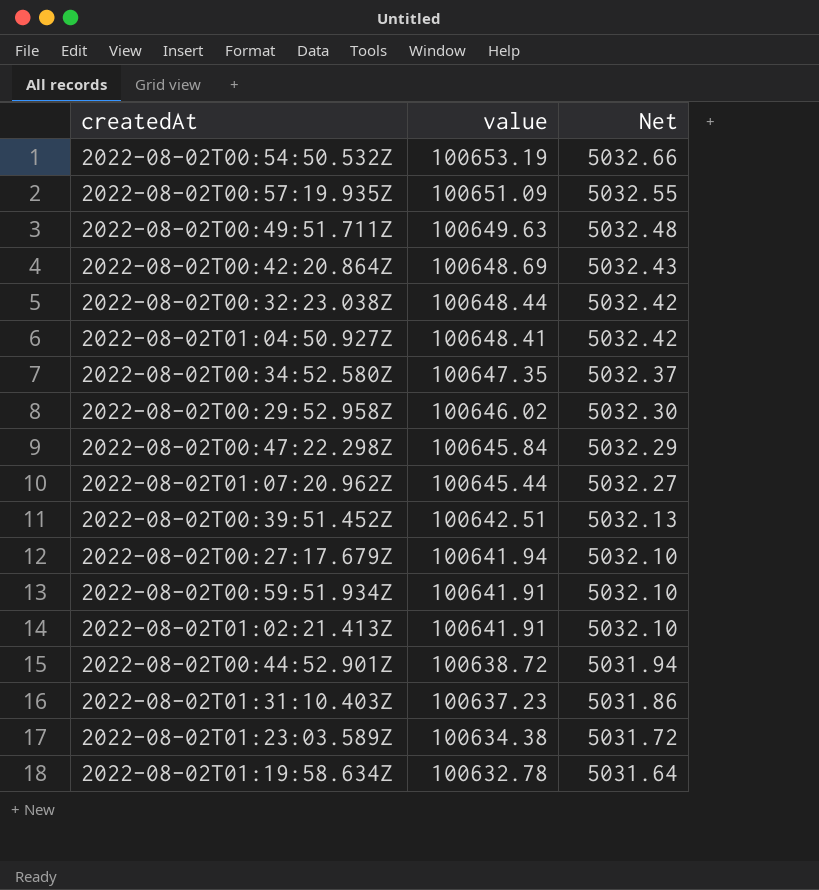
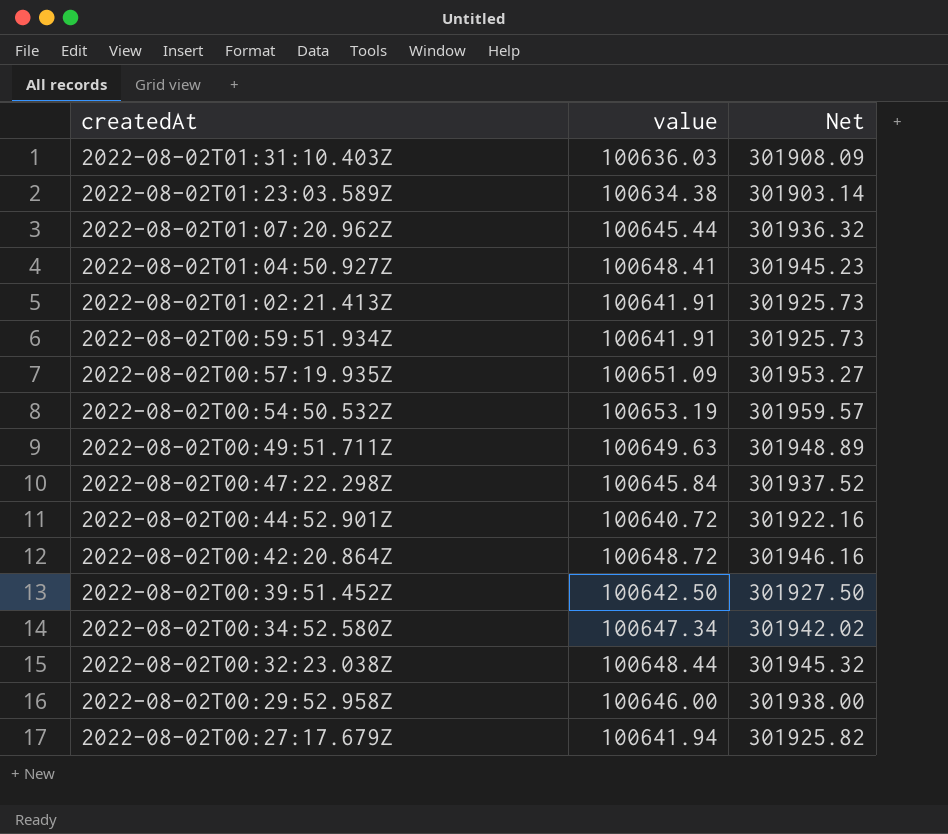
row order: value descending -> createdAt descending
column Net | formula: [value] * 0.05 -> [value] * 3
row 2022-08-02T01:19:58.634Z: 100632.78 | 5031.64 -> none
2022-08-02T01:31:10.403Z | value: 100637.23 -> 100636.03
2022-08-02T00:44:52.901Z | value: 100638.72 -> 100640.72
2022-08-02T00:42:20.864Z | value: 100648.69 -> 100648.72
2022-08-02T00:39:51.452Z | value: 100642.51 -> 100642.50
2022-08-02T00:34:52.580Z | value: 100647.35 -> 100647.34
2022-08-02T00:29:52.958Z | value: 100646.02 -> 100646.00

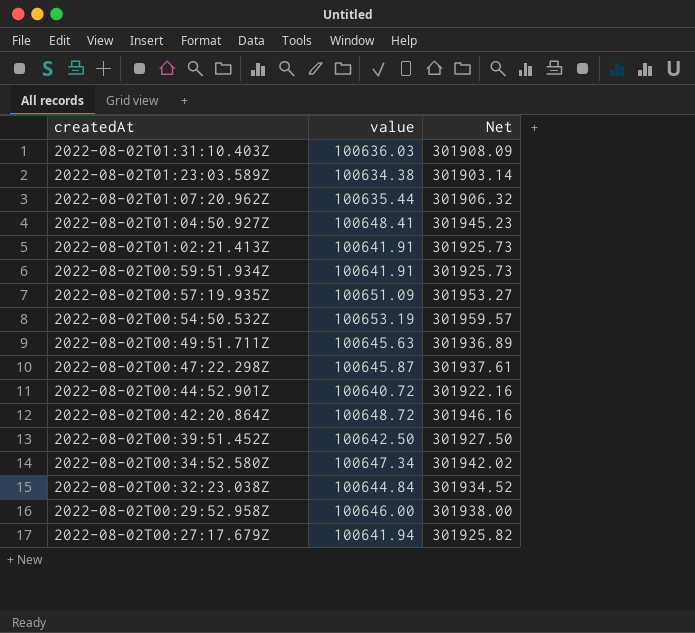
2022-08-02T01:07:20.962Z | value: 100645.44 -> 100635.44
2022-08-02T01:07:20.962Z | Net: 301936.32 -> 301906.32
2022-08-02T00:49:51.711Z | value: 100649.63 -> 100645.63
2022-08-02T00:49:51.711Z | Net: 301948.89 -> 301936.89
2022-08-02T00:47:22.298Z | value: 100645.84 -> 100645.87
2022-08-02T00:47:22.298Z | Net: 301937.52 -> 301937.61
2022-08-02T00:32:23.038Z | value: 100648.44 -> 100644.84
2022-08-02T00:32:23.038Z | Net: 301945.32 -> 301934.52

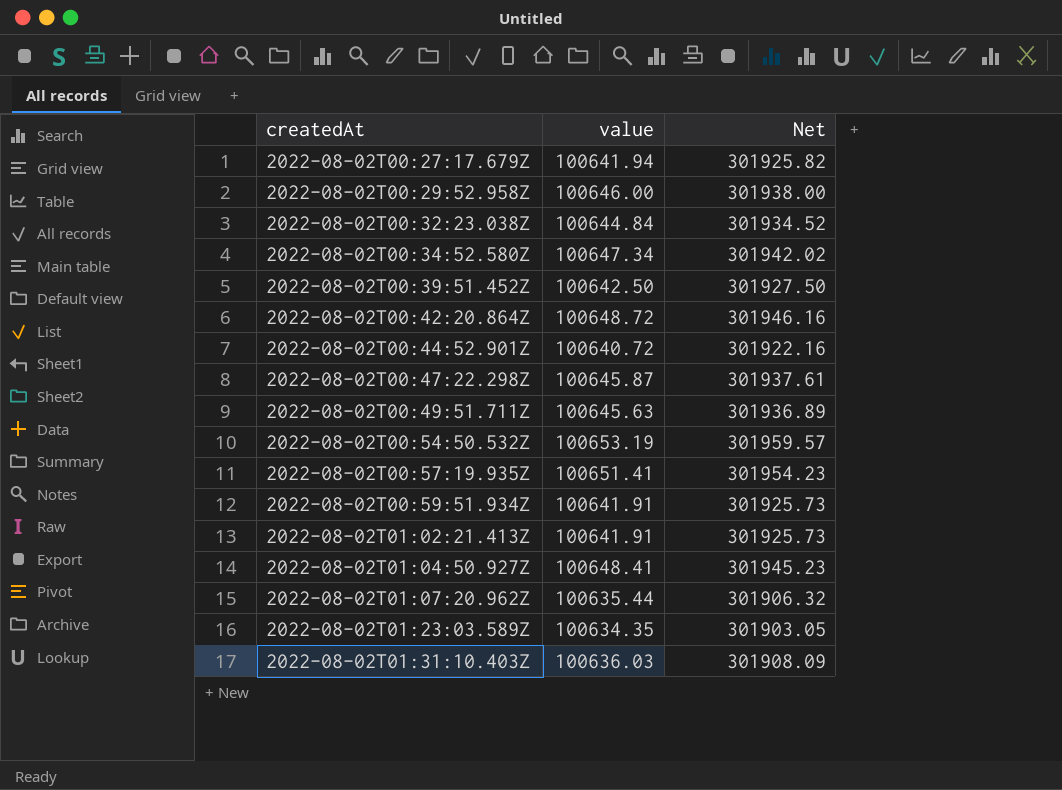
row order: createdAt descending -> createdAt ascending
2022-08-02T00:57:19.935Z | value: 100651.09 -> 100651.41
2022-08-02T00:57:19.935Z | Net: 301953.27 -> 301954.23
2022-08-02T01:23:03.589Z | value: 100634.38 -> 100634.35
2022-08-02T01:23:03.589Z | Net: 301903.14 -> 301903.05

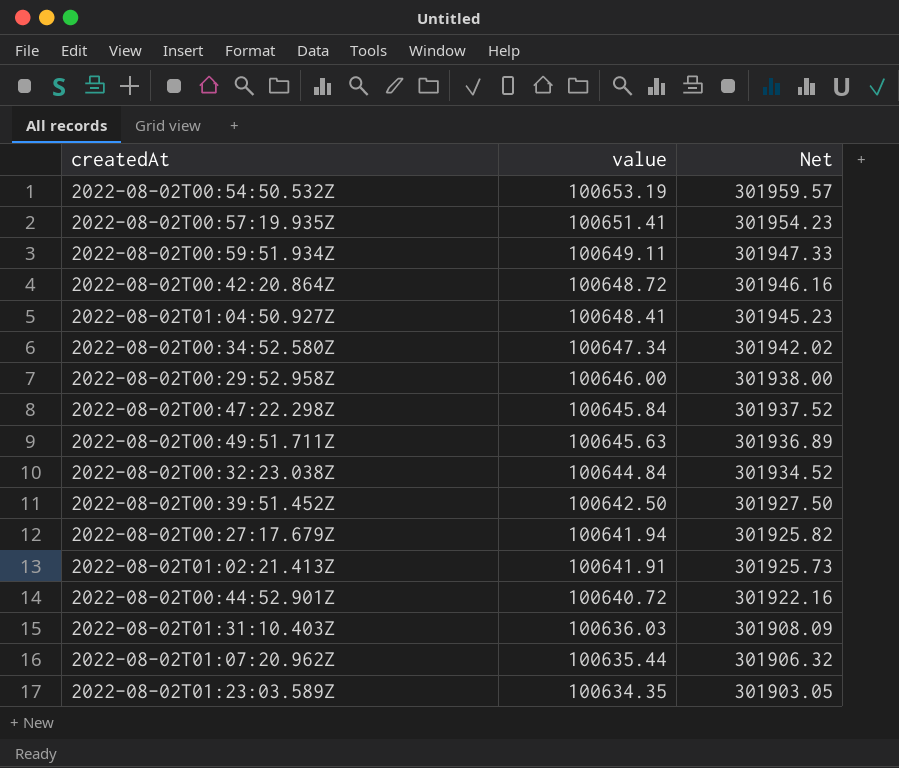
row order: createdAt ascending -> value descending
2022-08-02T00:59:51.934Z | value: 100641.91 -> 100649.11
2022-08-02T00:59:51.934Z | Net: 301925.73 -> 301947.33
2022-08-02T00:47:22.298Z | value: 100645.87 -> 100645.84
2022-08-02T00:47:22.298Z | Net: 301937.61 -> 301937.52

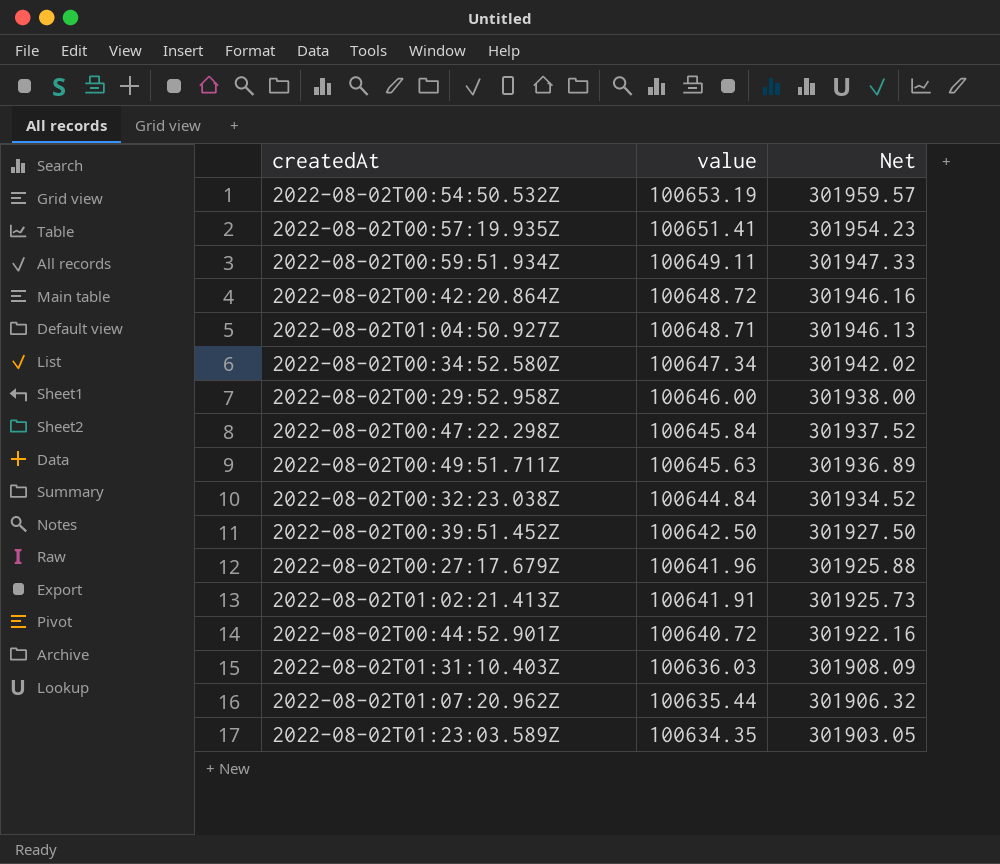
2022-08-02T01:04:50.927Z | value: 100648.41 -> 100648.71
2022-08-02T01:04:50.927Z | Net: 301945.23 -> 301946.13
2022-08-02T00:27:17.679Z | value: 100641.94 -> 100641.96
2022-08-02T00:27:17.679Z | Net: 301925.82 -> 301925.88

